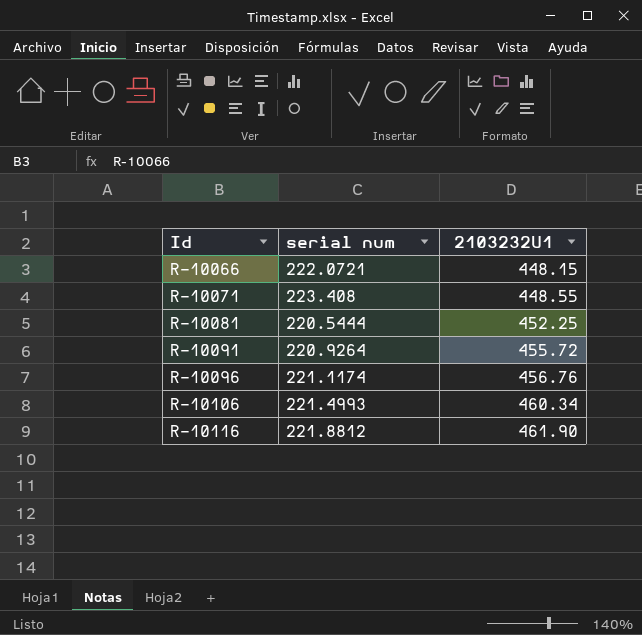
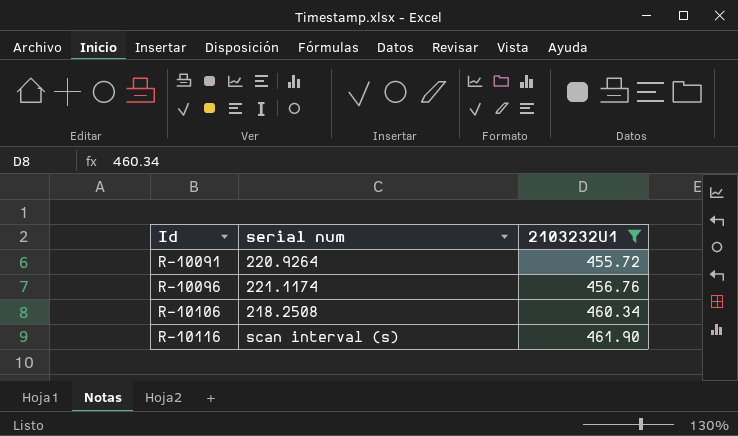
filter: none -> 2103232U1 >= 455.72
R-10106 | serial num: 221.4993 -> 218.2508
R-10116 | serial num: 221.8812 -> scan interval (s)

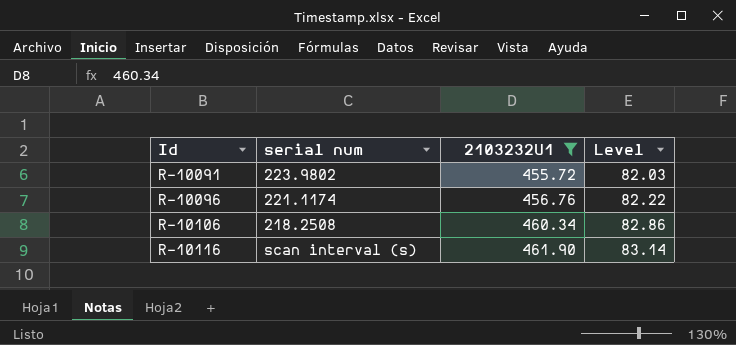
column Level | formula: none -> [2103232U1] * 0.18
R-10091 | serial num: 220.9264 -> 223.9802

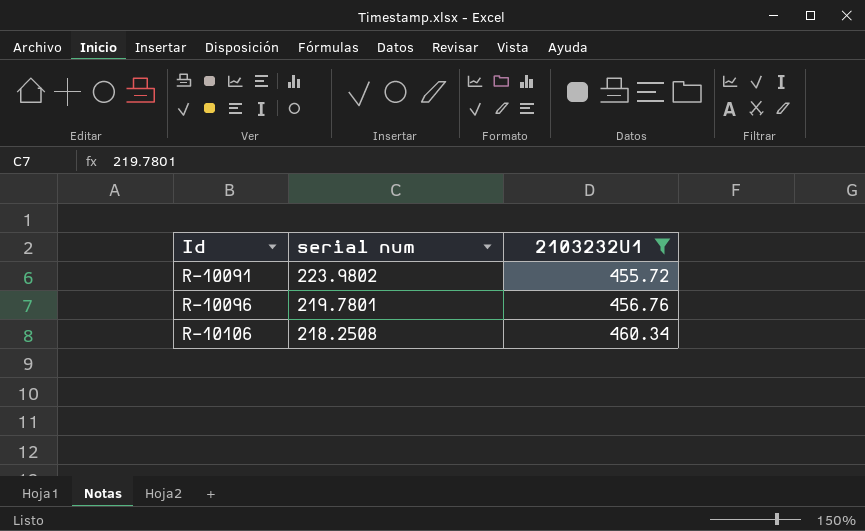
column Level | formula: [2103232U1] * 0.18 -> none
row R-10116: scan interval (s) | 461.90 | 83.14 -> none
R-10096 | serial num: 221.1174 -> 219.7801

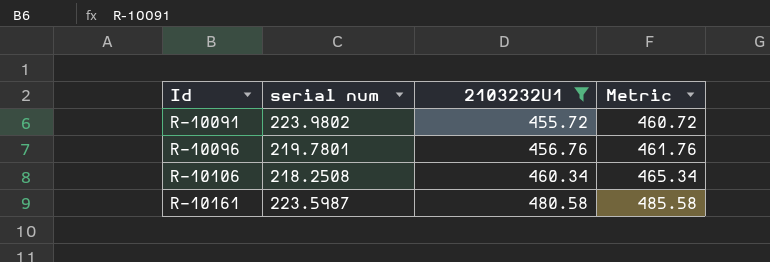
column Metric | formula: none -> [2103232U1] + 5
row R-10161: none -> 223.5987 | 480.58 | 485.58

